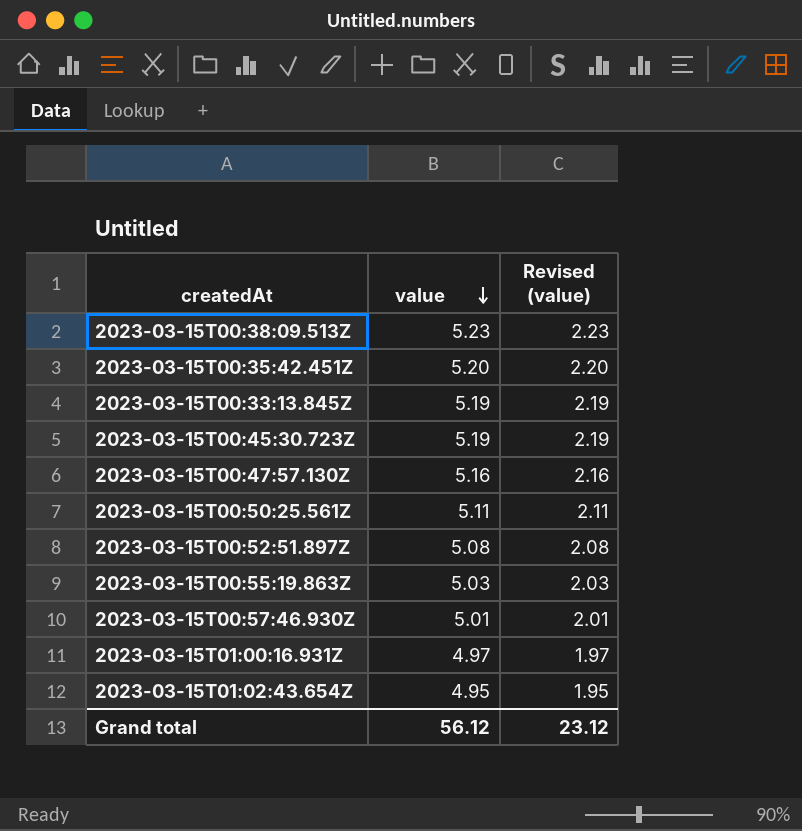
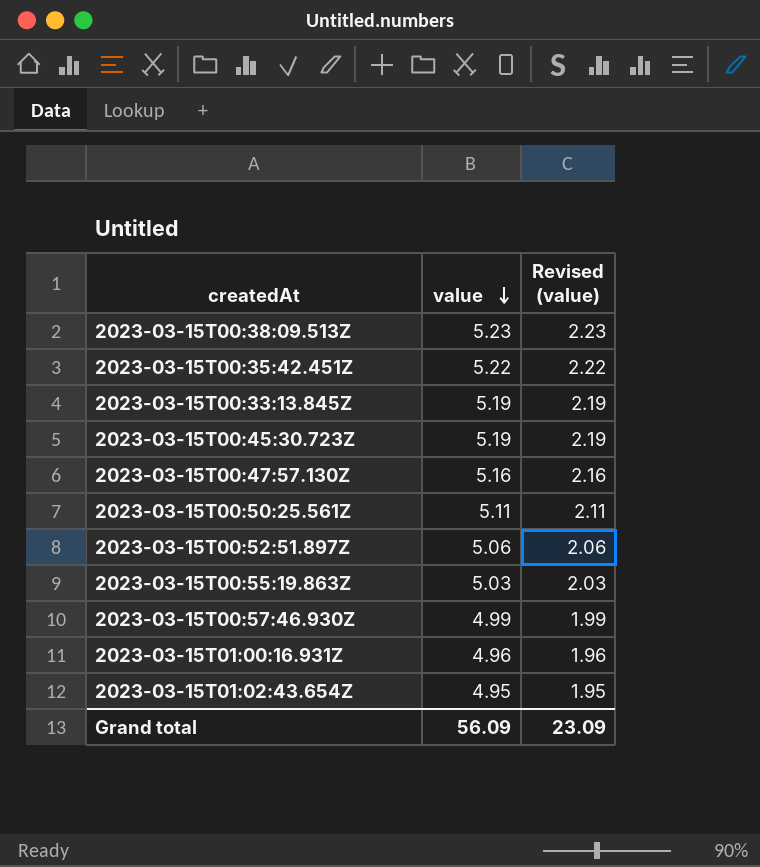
2023-03-15T00:35:42.451Z | value: 5.20 -> 5.22
2023-03-15T00:35:42.451Z | Revised (value): 2.20 -> 2.22
2023-03-15T00:52:51.897Z | value: 5.08 -> 5.06
2023-03-15T00:52:51.897Z | Revised (value): 2.08 -> 2.06
2023-03-15T00:57:46.930Z | value: 5.01 -> 4.99
2023-03-15T00:57:46.930Z | Revised (value): 2.01 -> 1.99
2023-03-15T01:00:16.931Z | value: 4.97 -> 4.96
2023-03-15T01:00:16.931Z | Revised (value): 1.97 -> 1.96
Grand total | value: 56.12 -> 56.09
Grand total | Revised (value): 23.12 -> 23.09

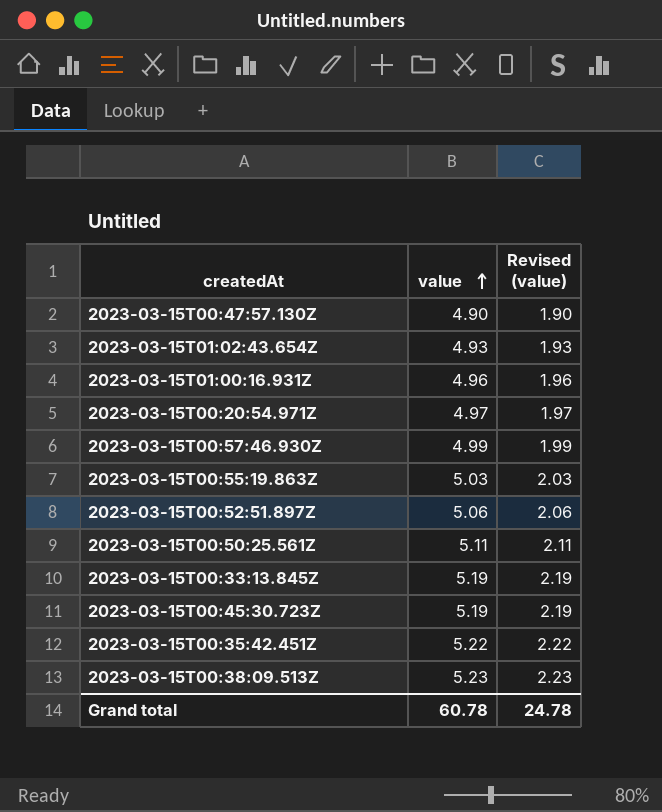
row order: value descending -> value ascending
2023-03-15T00:47:57.130Z | value: 5.16 -> 4.90
2023-03-15T00:47:57.130Z | Revised (value): 2.16 -> 1.90
2023-03-15T01:02:43.654Z | value: 4.95 -> 4.93
2023-03-15T01:02:43.654Z | Revised (value): 1.95 -> 1.93
row 2023-03-15T00:20:54.971Z: none -> 4.97 | 1.97
Grand total | value: 56.09 -> 60.78
Grand total | Revised (value): 23.09 -> 24.78

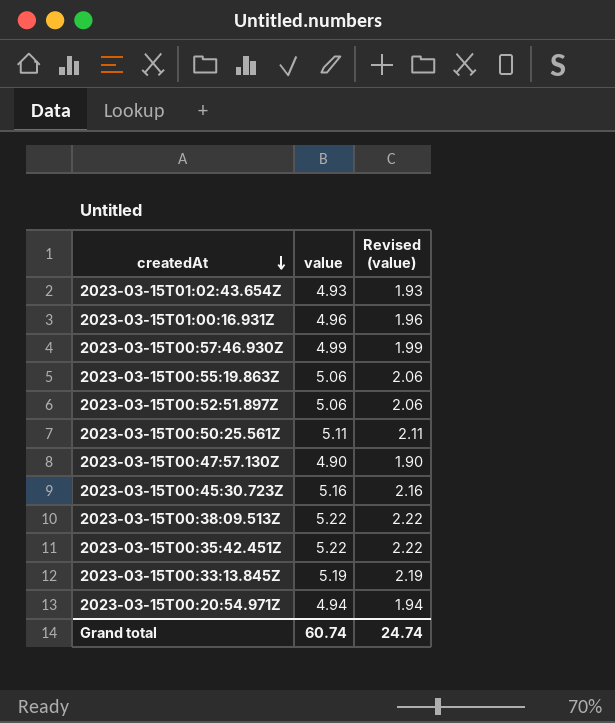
row order: value ascending -> createdAt descending
2023-03-15T00:55:19.863Z | value: 5.03 -> 5.06
2023-03-15T00:55:19.863Z | Revised (value): 2.03 -> 2.06
2023-03-15T00:45:30.723Z | value: 5.19 -> 5.16
2023-03-15T00:45:30.723Z | Revised (value): 2.19 -> 2.16
2023-03-15T00:38:09.513Z | value: 5.23 -> 5.22
2023-03-15T00:38:09.513Z | Revised (value): 2.23 -> 2.22
2023-03-15T00:20:54.971Z | value: 4.97 -> 4.94
2023-03-15T00:20:54.971Z | Revised (value): 1.97 -> 1.94
Grand total | value: 60.78 -> 60.74
Grand total | Revised (value): 24.78 -> 24.74

